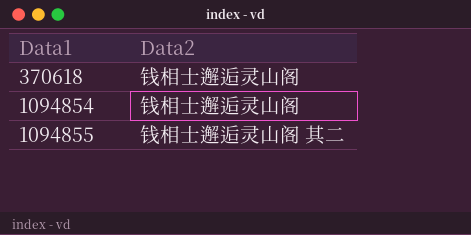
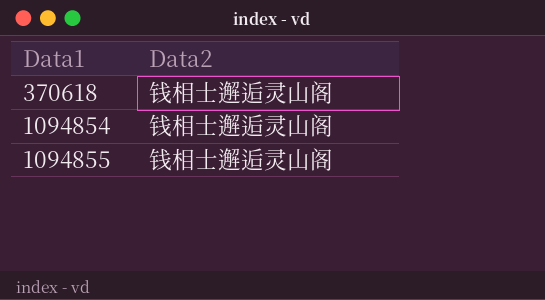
1094855 | Data2: 钱相士邂逅灵山阁 其二 -> 钱相士邂逅灵山阁

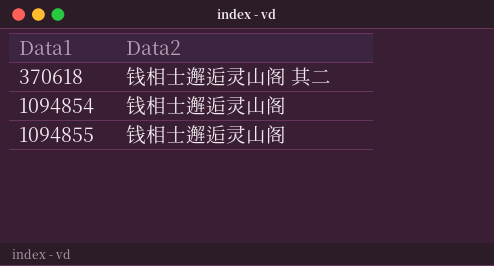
370618 | Data2: 钱相士邂逅灵山阁 -> 钱相士邂逅灵山阁 其二

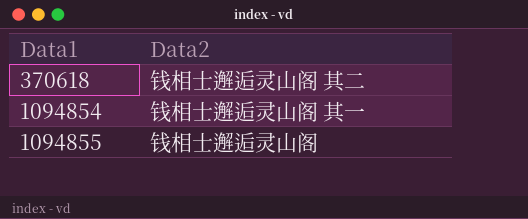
1094854 | Data2: 钱相士邂逅灵山阁 -> 钱相士邂逅灵山阁 其一

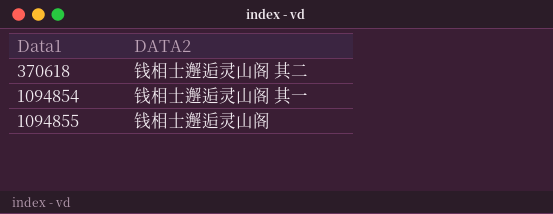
column name: Data2 -> DATA2

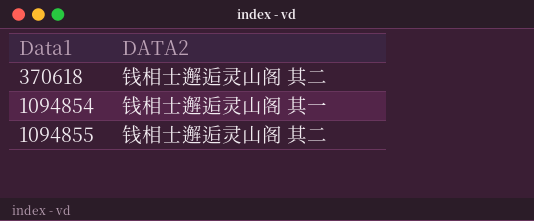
1094855 | DATA2: 钱相士邂逅灵山阁 -> 钱相士邂逅灵山阁 其二

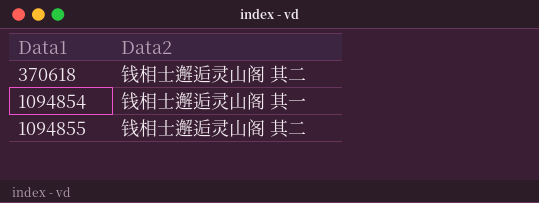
column name: DATA2 -> Data2

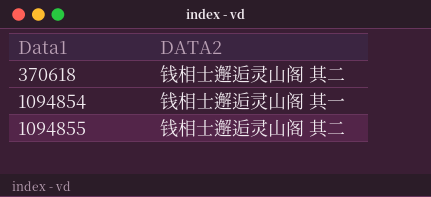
column name: Data2 -> DATA2

